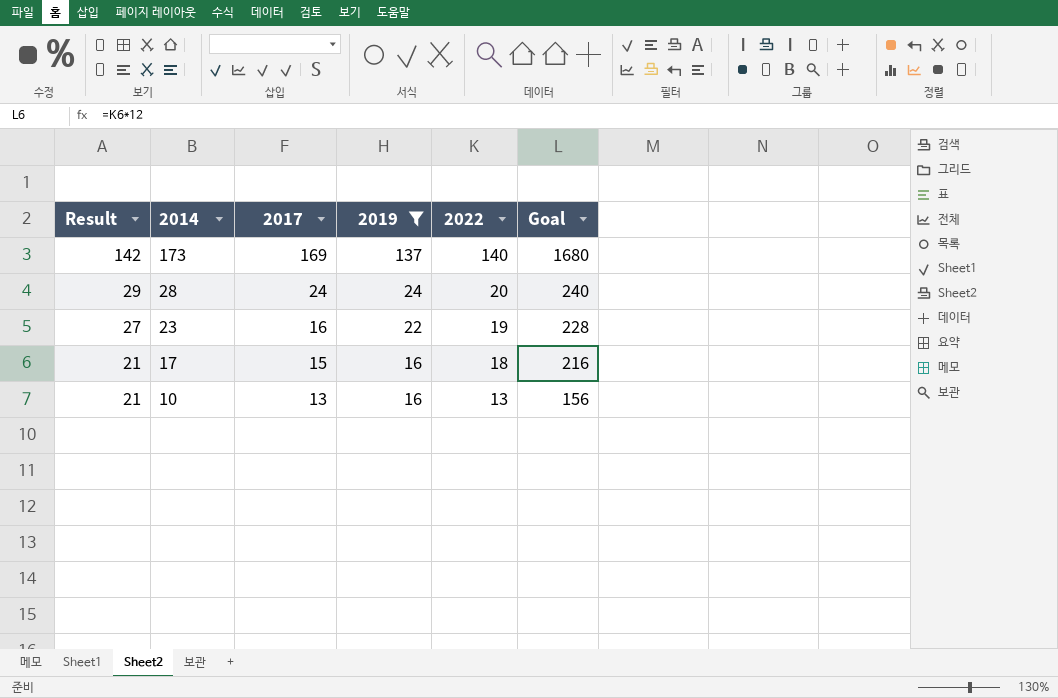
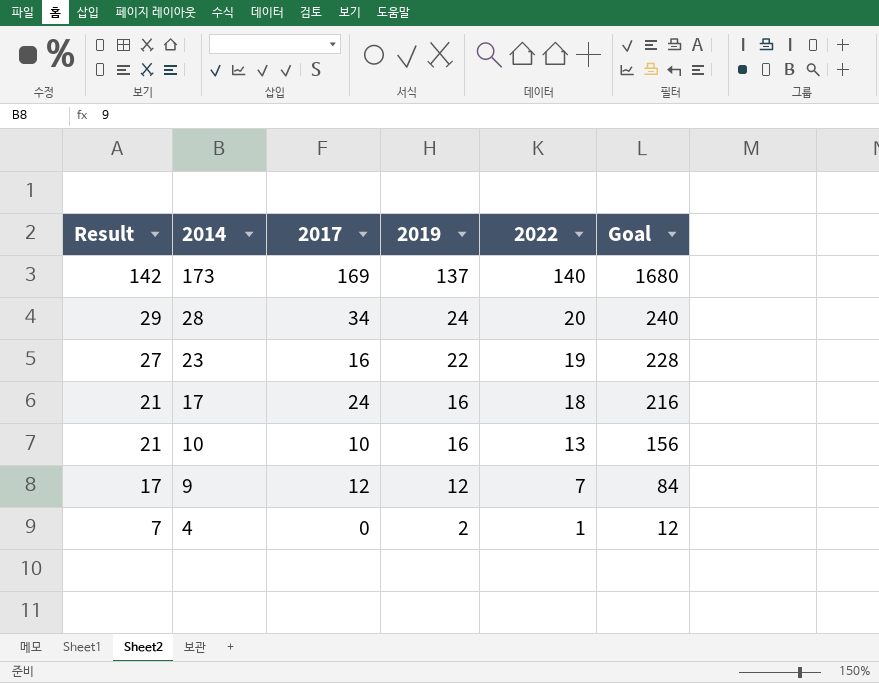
filter: 2019 >= 16 -> none
28 | 2017: 24 -> 34
17 | 2017: 15 -> 24
10 | 2017: 13 -> 10

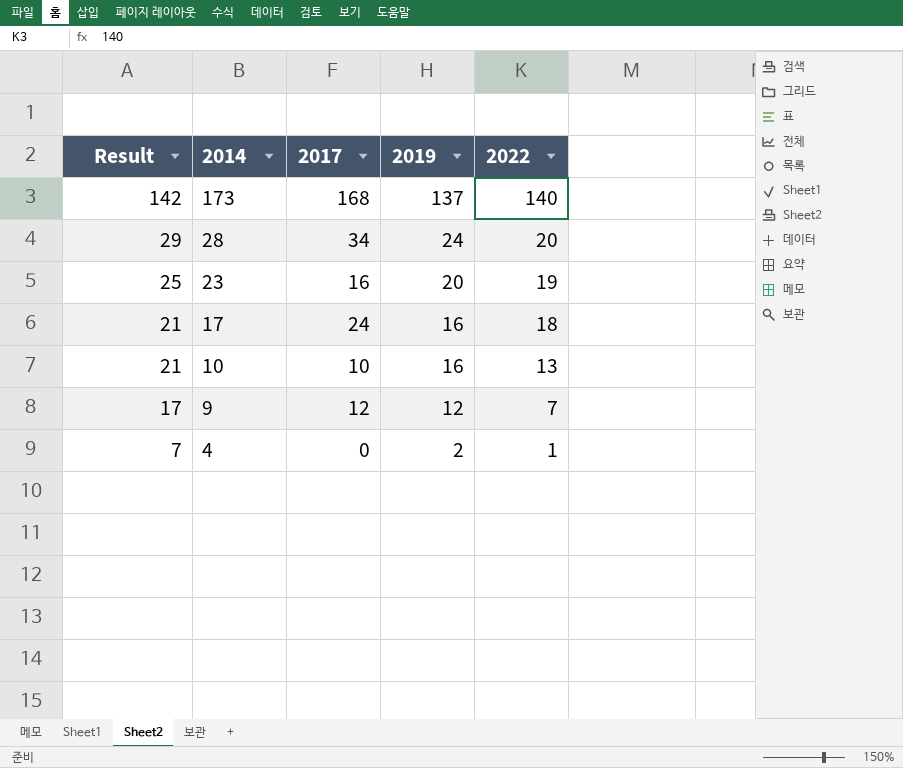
column Goal | formula: [2022] * 12 -> none
173 | 2017: 169 -> 168
23 | Result: 27 -> 25
23 | 2019: 22 -> 20

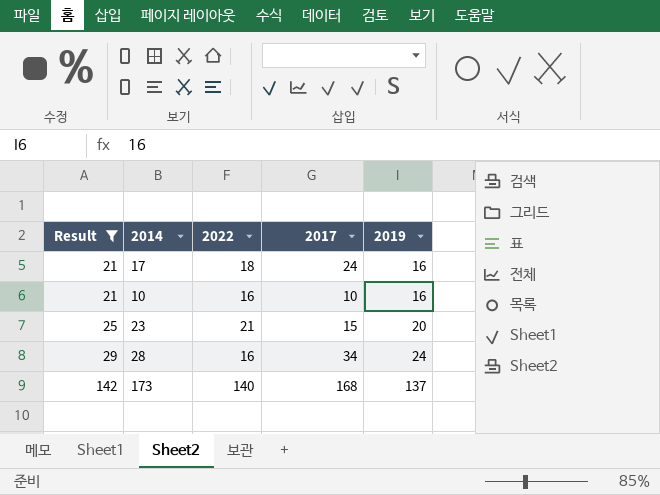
filter: none -> Result >= 21
row order: Result descending -> Result ascending
column 2022 | position: 5 -> 3
10 | 2022: 13 -> 16
23 | 2022: 19 -> 21
23 | 2017: 16 -> 15
28 | 2022: 20 -> 16

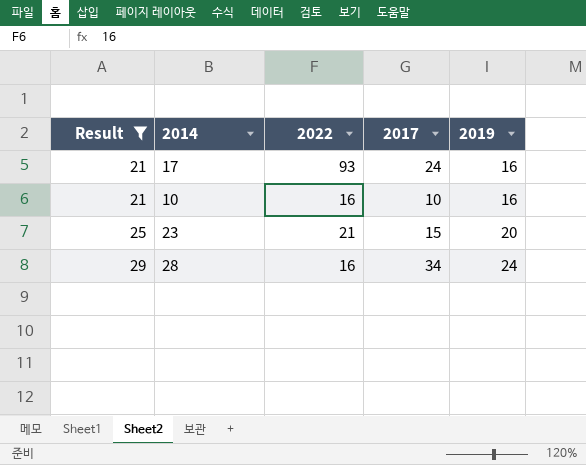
row 173: 142 | 140 | 168 | 137 -> none
17 | 2022: 18 -> 93

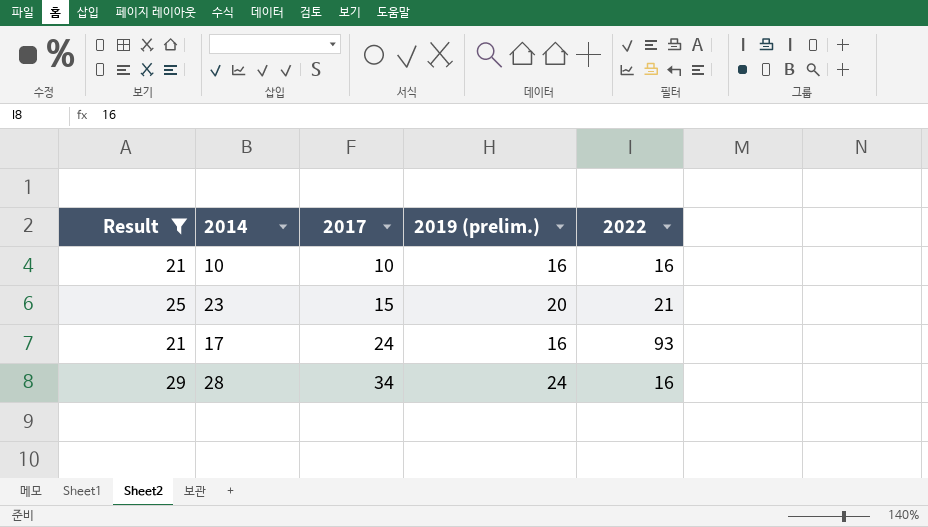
row order: Result ascending -> 2017 ascending
column name: 2019 -> 2019 (prelim.)
column 2022 | position: 3 -> 5

